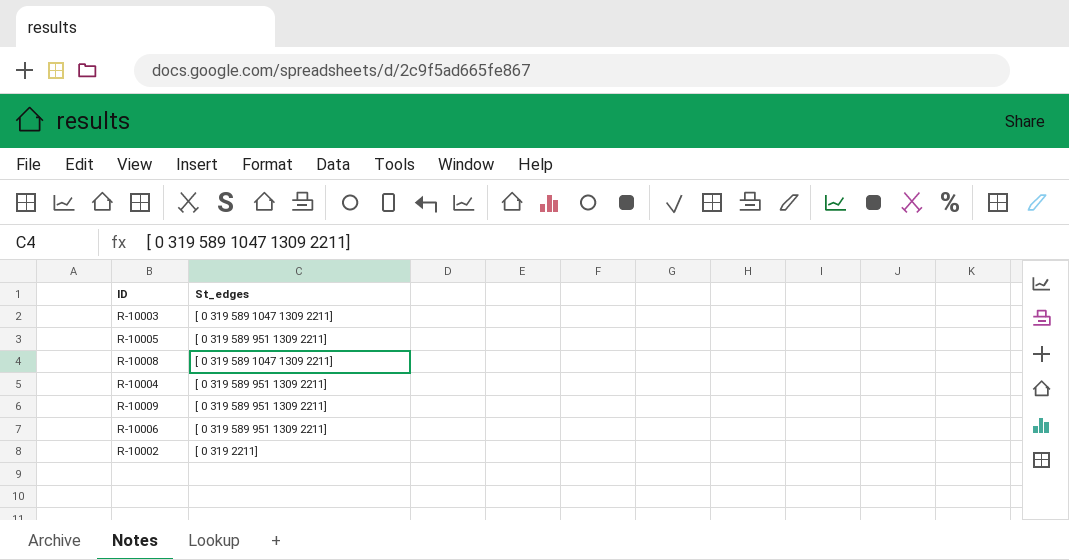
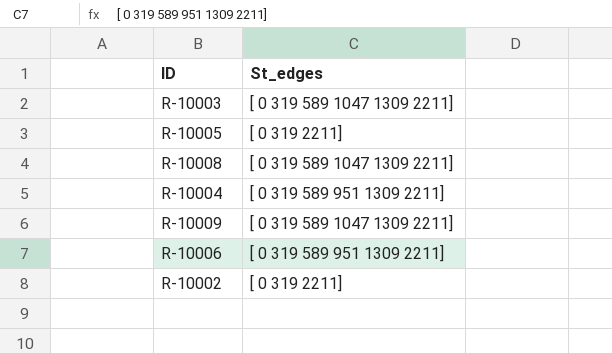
R-10005 | St_edges: [ 0 319 589 951 1309 2211] -> [ 0 319 2211]
R-10009 | St_edges: [ 0 319 589 951 1309 2211] -> [ 0 319 589 1047 1309 2211]

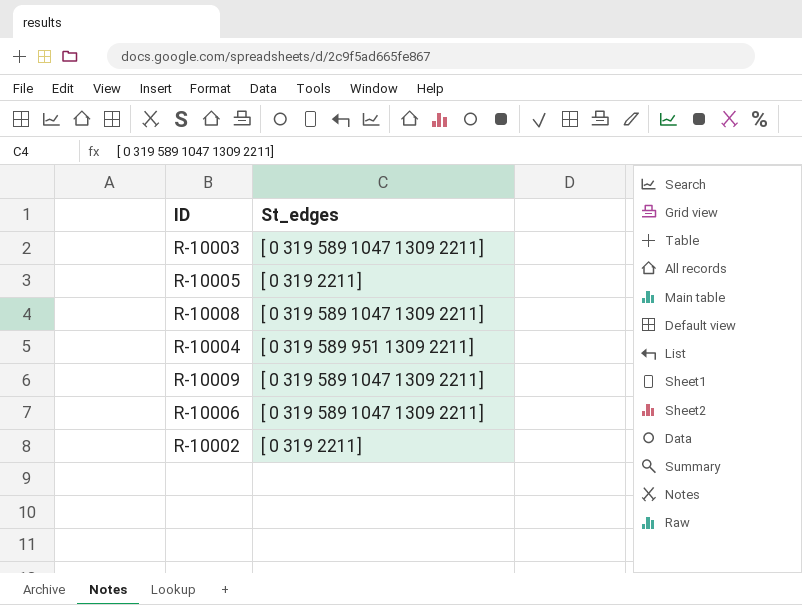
R-10006 | St_edges: [ 0 319 589 951 1309 2211] -> [ 0 319 589 1047 1309 2211]

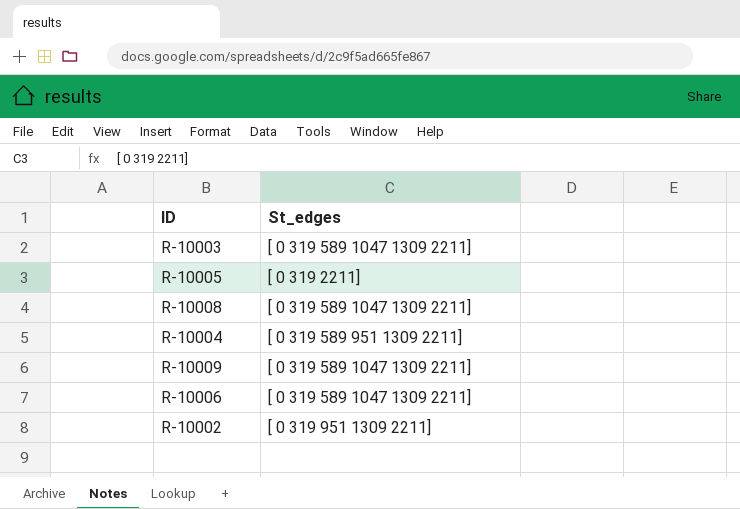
R-10002 | St_edges: [ 0 319 2211] -> [ 0 319 951 1309 2211]

